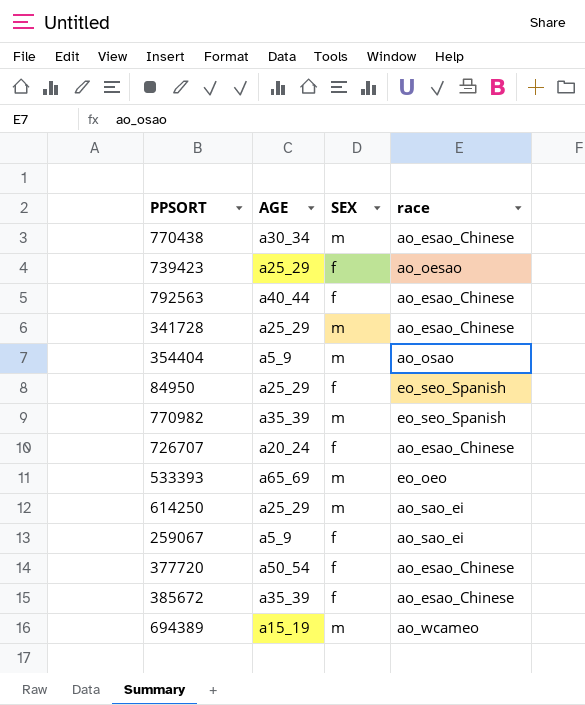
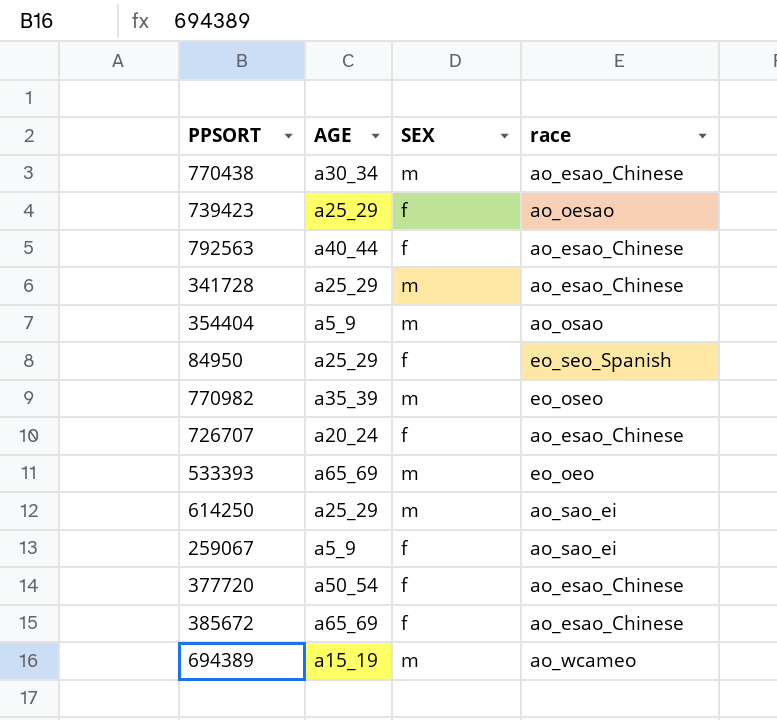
770982 | race: eo_seo_Spanish -> eo_oseo
385672 | AGE: a35_39 -> a65_69

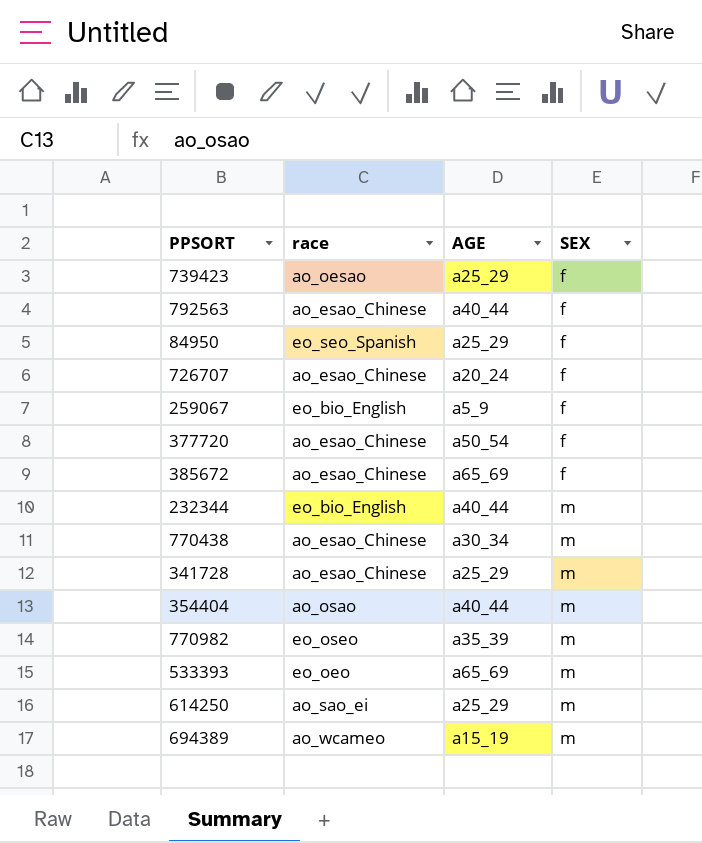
row order: none -> SEX ascending
column race | position: 4 -> 2
259067 | race: ao_sao_ei -> eo_bio_English
row 232344: none -> eo_bio_English | a40_44 | m
354404 | AGE: a5_9 -> a40_44

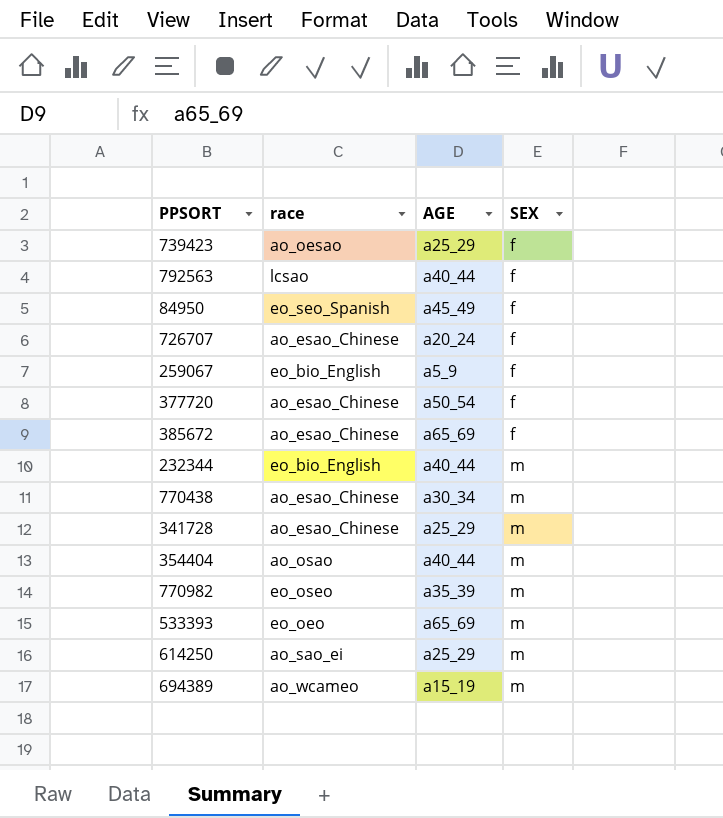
792563 | race: ao_esao_Chinese -> lcsao
84950 | AGE: a25_29 -> a45_49

